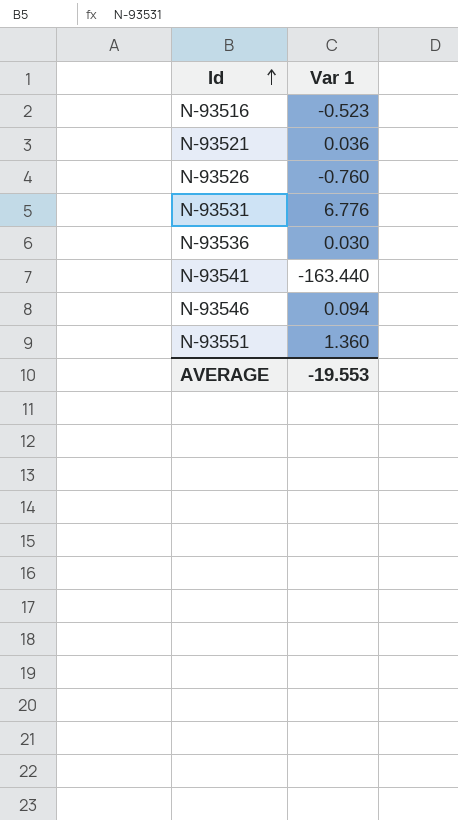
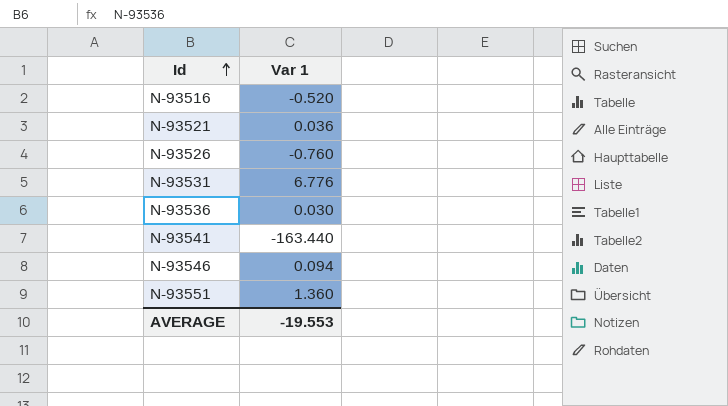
N-93516 | Var 1: -0.523 -> -0.520

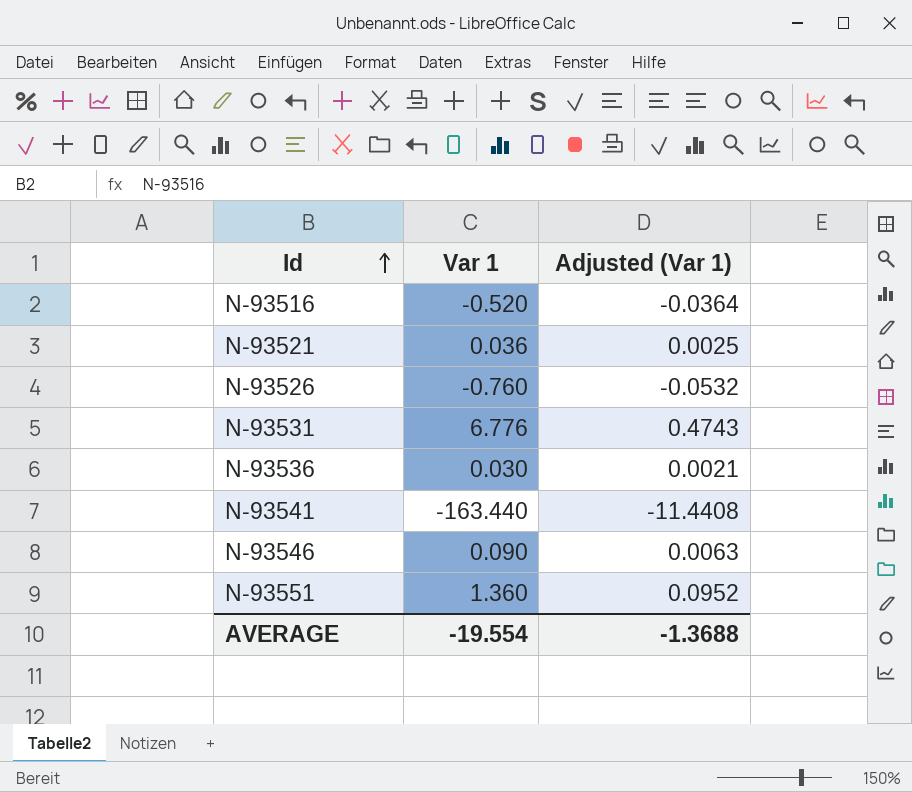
column Adjusted (Var 1) | formula: none -> [Var 1] * 0.07
N-93546 | Var 1: 0.094 -> 0.090
AVERAGE | Var 1: -19.553 -> -19.554

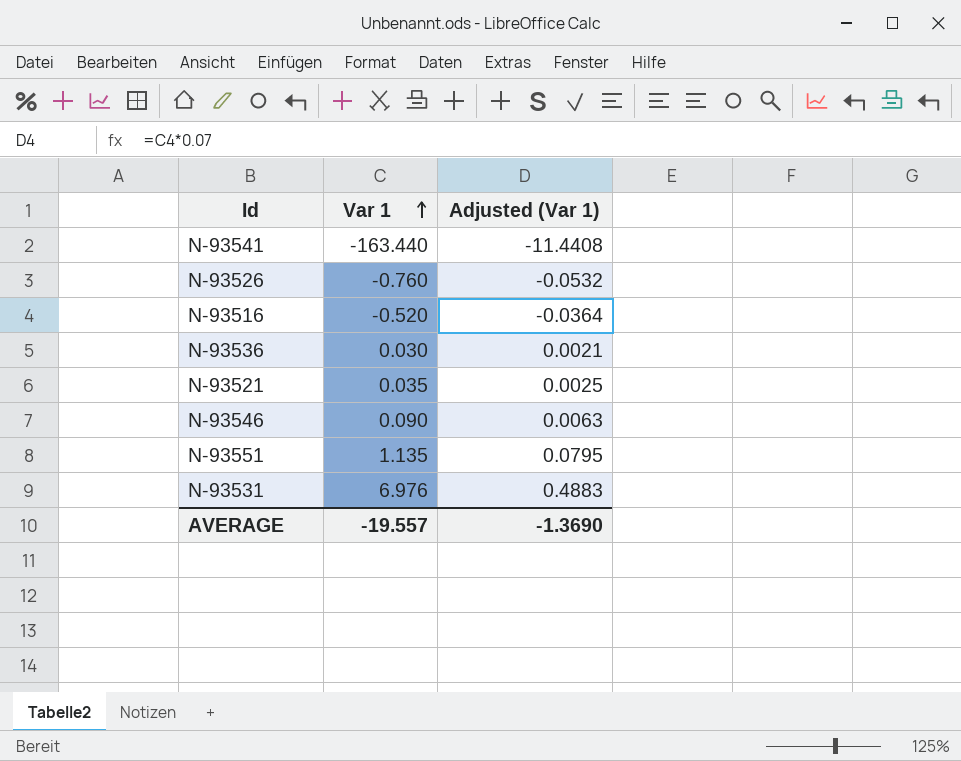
row order: Id ascending -> Var 1 ascending
N-93521 | Var 1: 0.036 -> 0.035
N-93551 | Var 1: 1.360 -> 1.135
N-93551 | Adjusted (Var 1): 0.0952 -> 0.0795
N-93531 | Var 1: 6.776 -> 6.976
N-93531 | Adjusted (Var 1): 0.4743 -> 0.4883
AVERAGE | Var 1: -19.554 -> -19.557
AVERAGE | Adjusted (Var 1): -1.3688 -> -1.3690

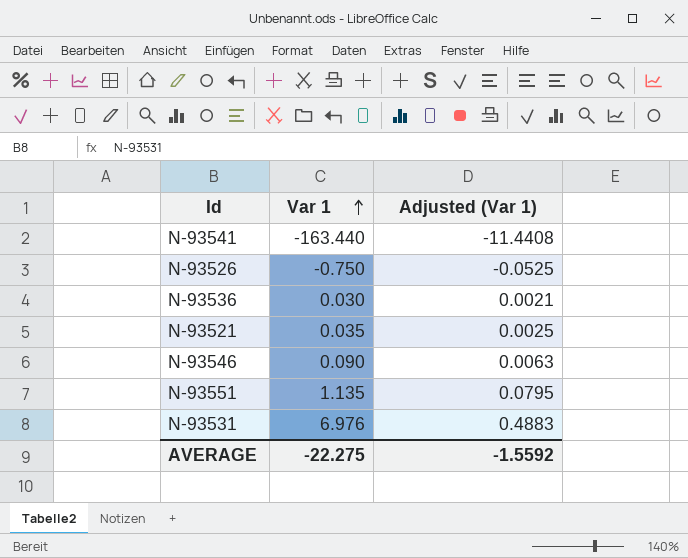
row N-93516: -0.520 | -0.0364 -> none
N-93526 | Var 1: -0.760 -> -0.750
N-93526 | Adjusted (Var 1): -0.0532 -> -0.0525
AVERAGE | Var 1: -19.557 -> -22.275
AVERAGE | Adjusted (Var 1): -1.3690 -> -1.5592

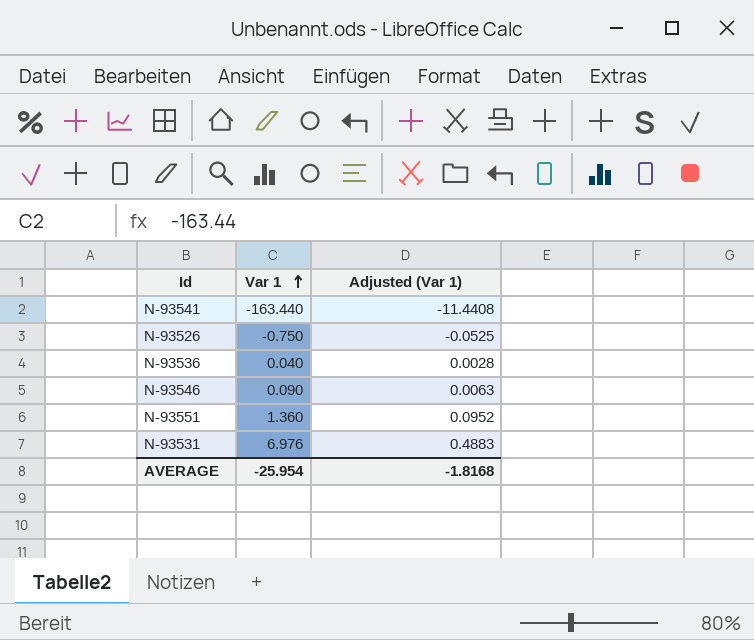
row N-93521: 0.035 | 0.0025 -> none
N-93536 | Var 1: 0.030 -> 0.040
N-93536 | Adjusted (Var 1): 0.0021 -> 0.0028
N-93551 | Var 1: 1.135 -> 1.360
N-93551 | Adjusted (Var 1): 0.0795 -> 0.0952
AVERAGE | Var 1: -22.275 -> -25.954
AVERAGE | Adjusted (Var 1): -1.5592 -> -1.8168

